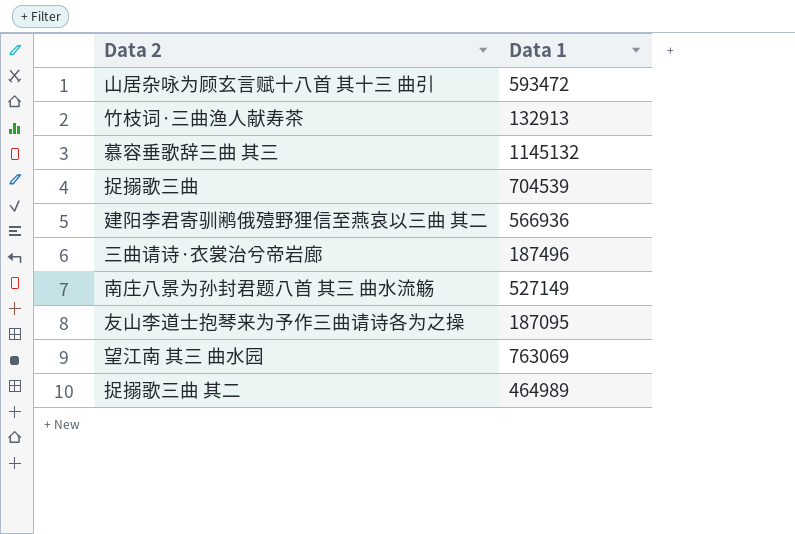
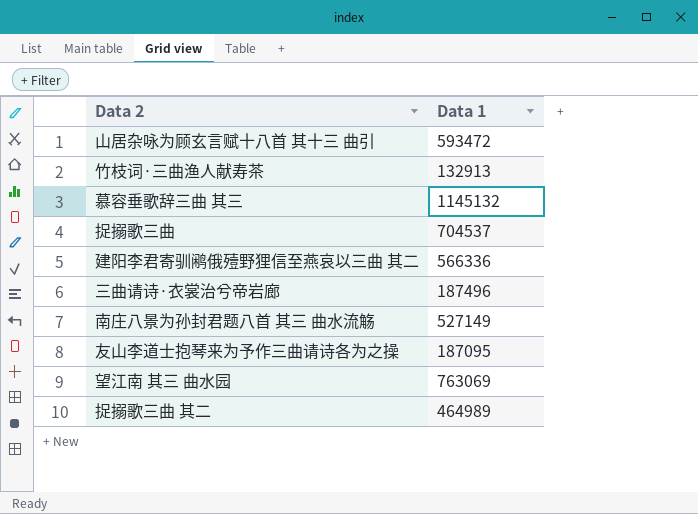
捉搦歌三曲 | Data 1: 704539 -> 704537
建阳李君寄驯鹇俄殪野狸信至燕哀以三曲 其二 | Data 1: 566936 -> 566336

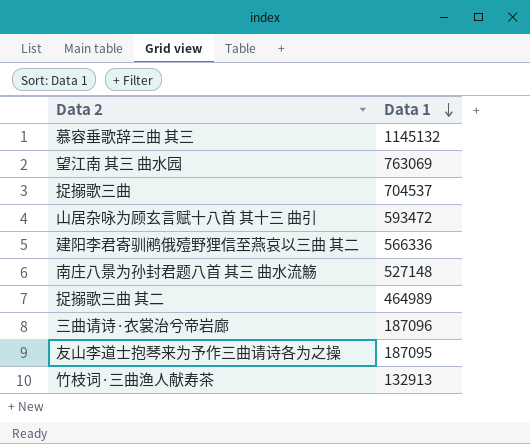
row order: none -> Data 1 descending
南庄八景为孙封君题八首 其三 曲水流觞 | Data 1: 527149 -> 527148
三曲请诗·衣裳治兮帝岩廊 | Data 1: 187496 -> 187096

